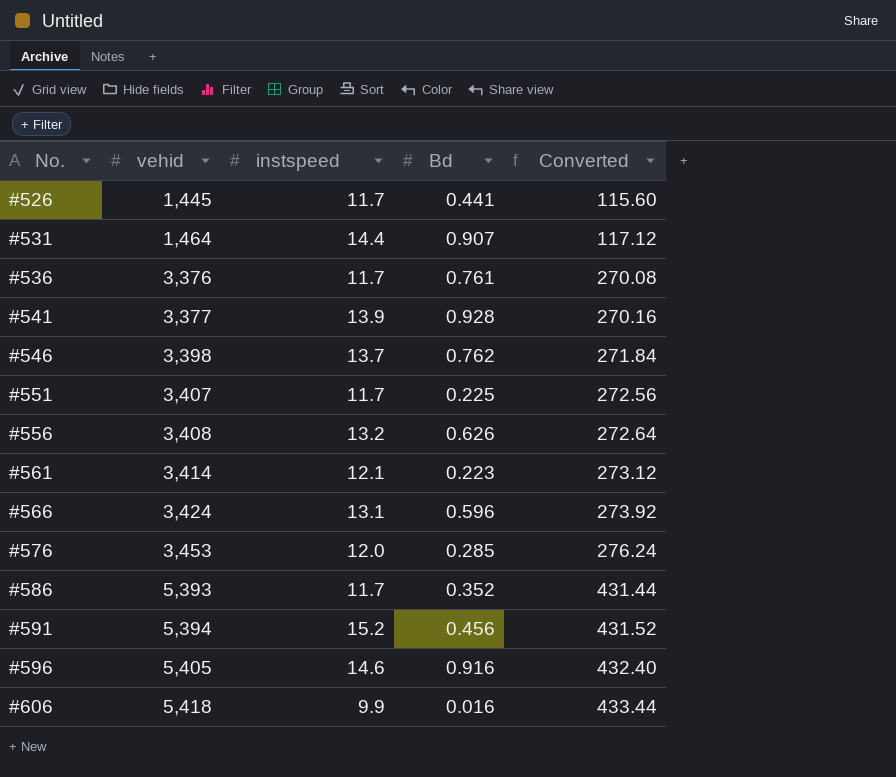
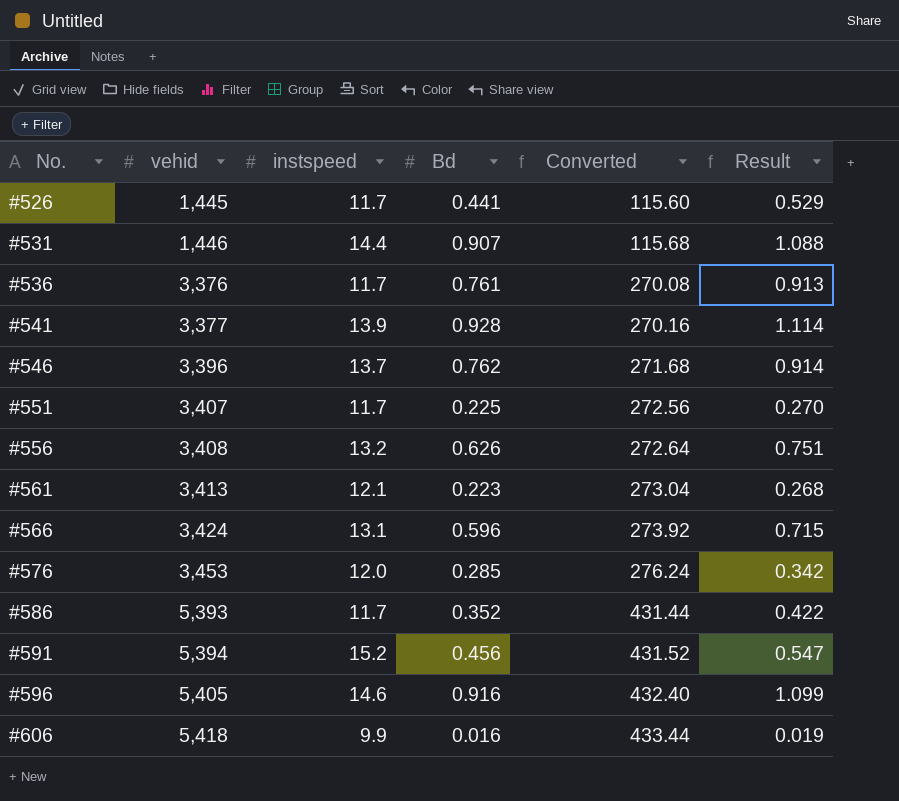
column Result | formula: none -> [Bd] * 1.2
#531 | vehid: 1,464 -> 1,446
#531 | Converted: 117.12 -> 115.68
#546 | vehid: 3,398 -> 3,396
#546 | Converted: 271.84 -> 271.68
#561 | vehid: 3,414 -> 3,413
#561 | Converted: 273.12 -> 273.04

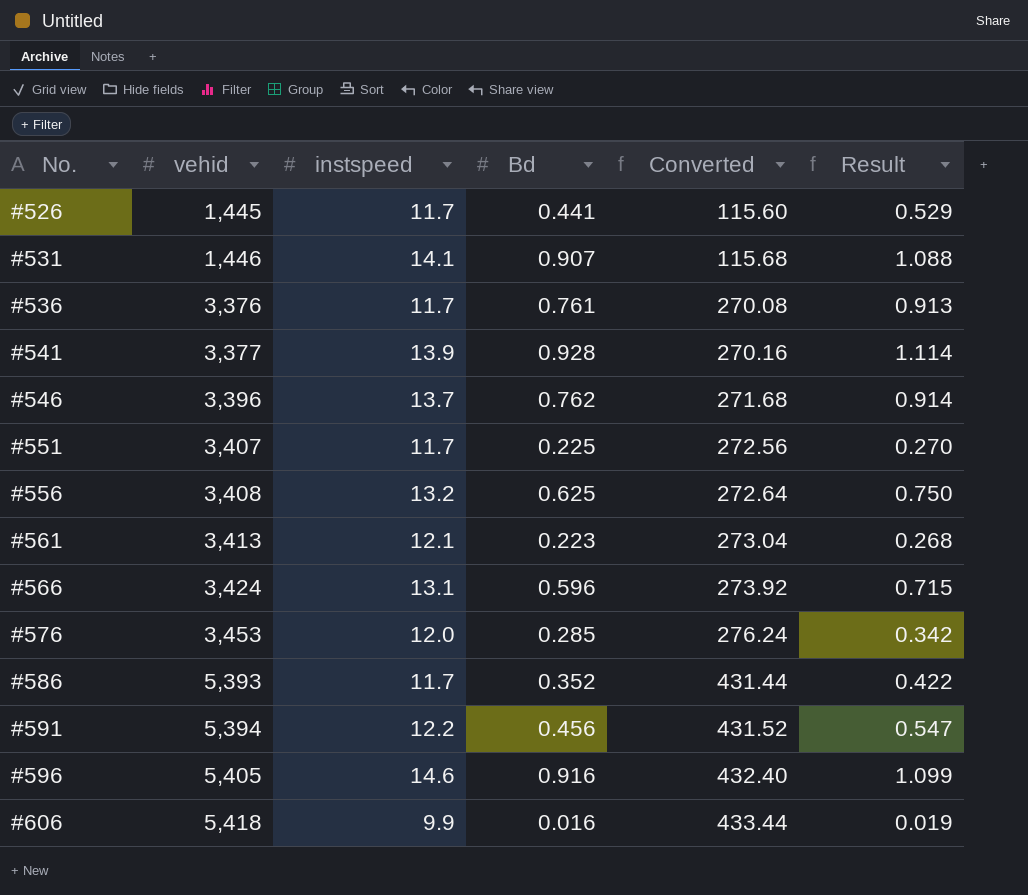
#531 | instspeed: 14.4 -> 14.1
#556 | Bd: 0.626 -> 0.625
#556 | Result: 0.751 -> 0.750
#591 | instspeed: 15.2 -> 12.2

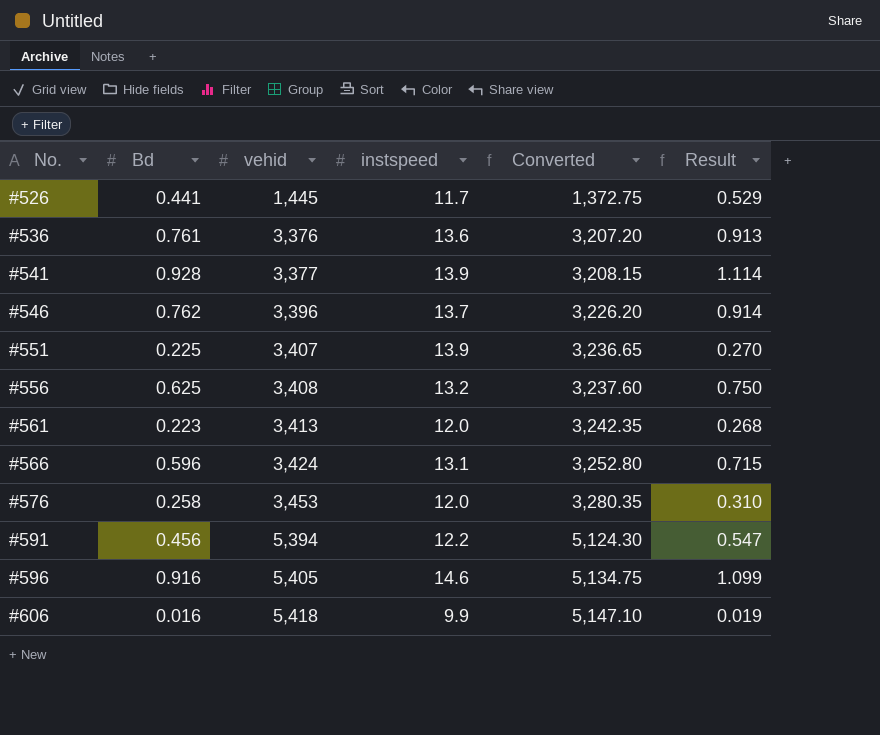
column Bd | position: 4 -> 2
column Converted | formula: [vehid] * 0.08 -> [vehid] * 0.95
row #531: 1,446 | 14.1 | 0.907 | 115.68 | 1.088 -> none
row #586: 5,393 | 11.7 | 0.352 | 431.44 | 0.422 -> none
#536 | instspeed: 11.7 -> 13.6
#551 | instspeed: 11.7 -> 13.9
#561 | instspeed: 12.1 -> 12.0
#576 | Bd: 0.285 -> 0.258
#576 | Result: 0.342 -> 0.310

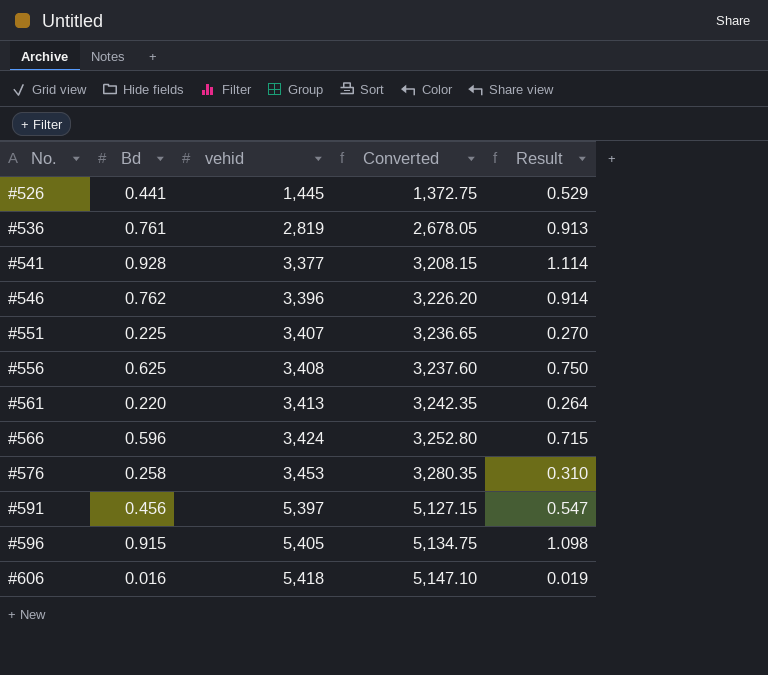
column instspeed | position: 4 -> none
#536 | vehid: 3,376 -> 2,819
#536 | Converted: 3,207.20 -> 2,678.05
#561 | Bd: 0.223 -> 0.220
#561 | Result: 0.268 -> 0.264
#591 | vehid: 5,394 -> 5,397
#591 | Converted: 5,124.30 -> 5,127.15
#596 | Bd: 0.916 -> 0.915
#596 | Result: 1.099 -> 1.098

